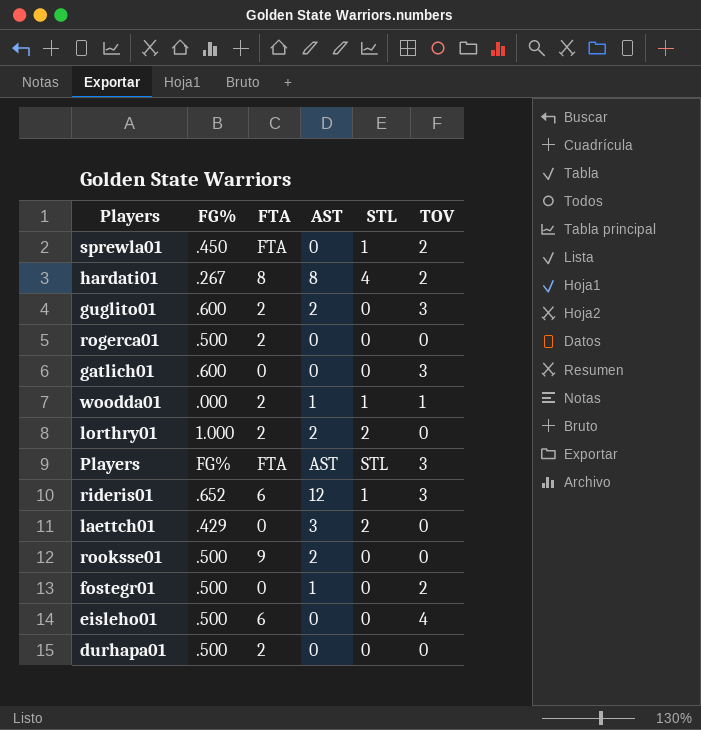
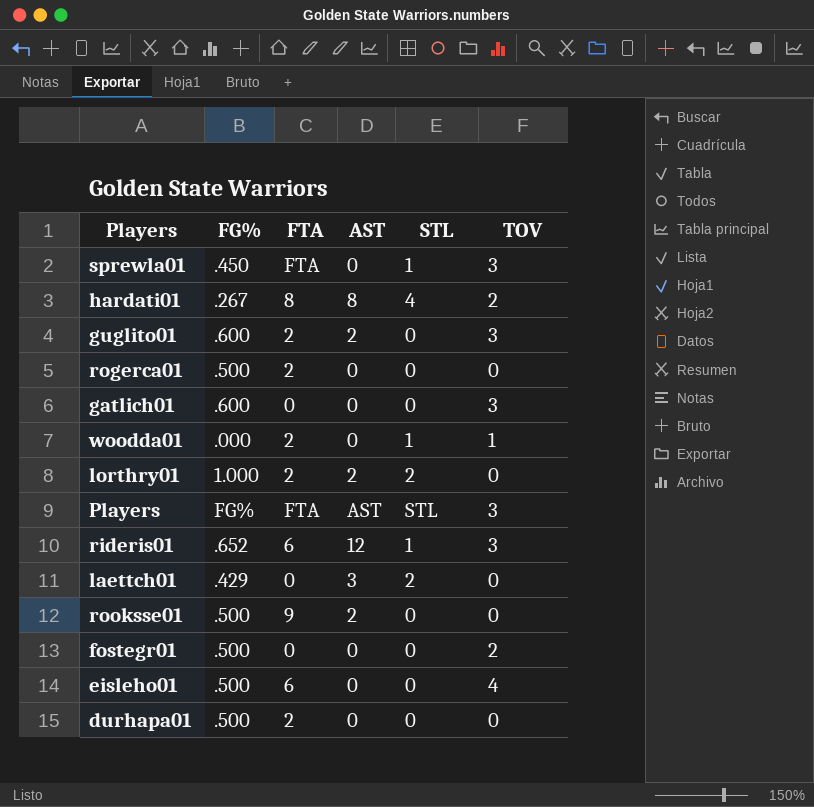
sprewla01 | TOV: 2 -> 3
woodda01 | AST: 1 -> 0
fostegr01 | AST: 1 -> 0

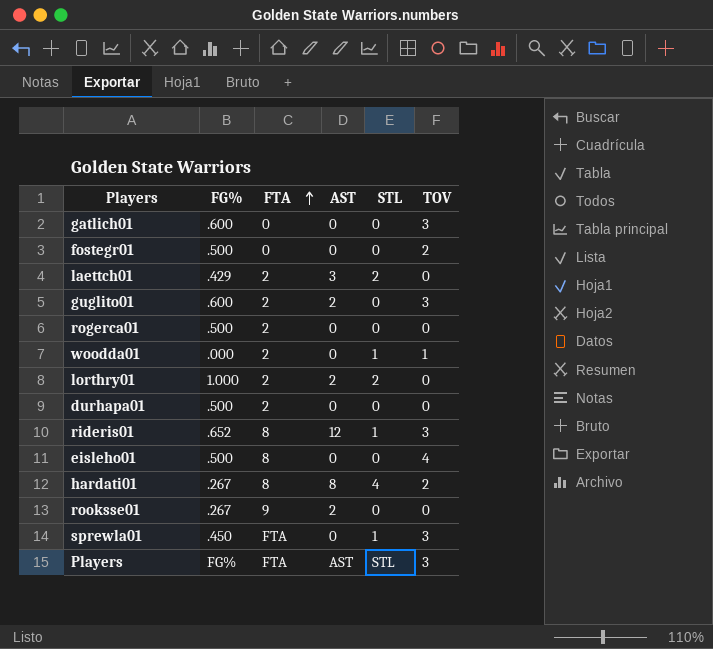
row order: none -> FTA ascending
laettch01 | FTA: 0 -> 2
rideris01 | FTA: 6 -> 8
eisleho01 | FTA: 6 -> 8
rooksse01 | FG%: .500 -> .267

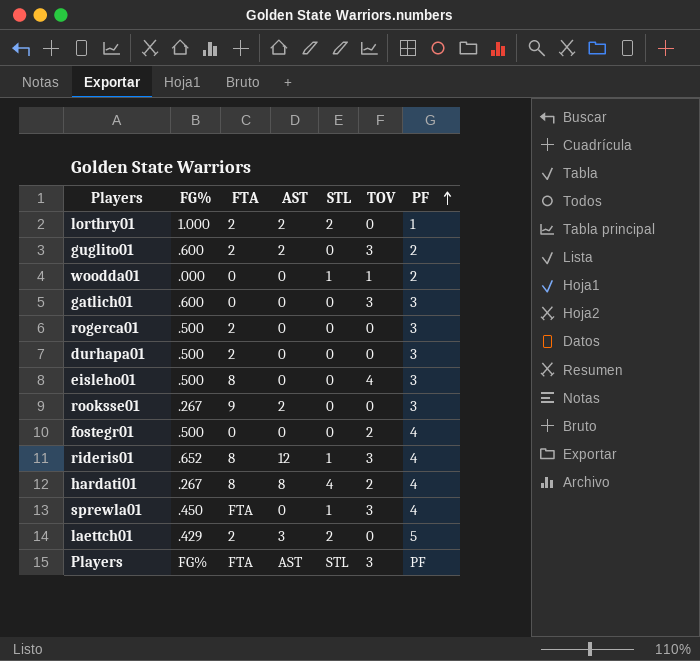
row order: FTA ascending -> PF ascending
column PF | position: none -> 7
woodda01 | FTA: 2 -> 0

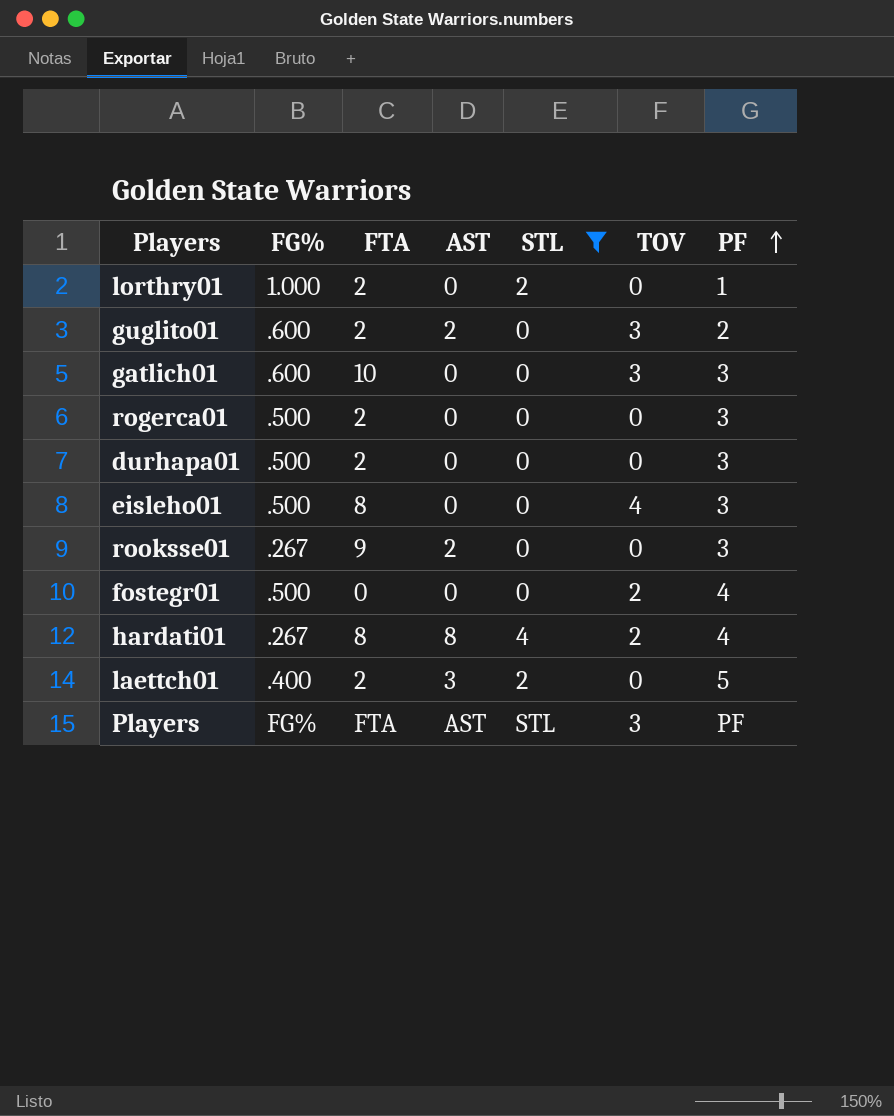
filter: none -> STL != 1
lorthry01 | AST: 2 -> 0
gatlich01 | FTA: 0 -> 10
laettch01 | FG%: .429 -> .400

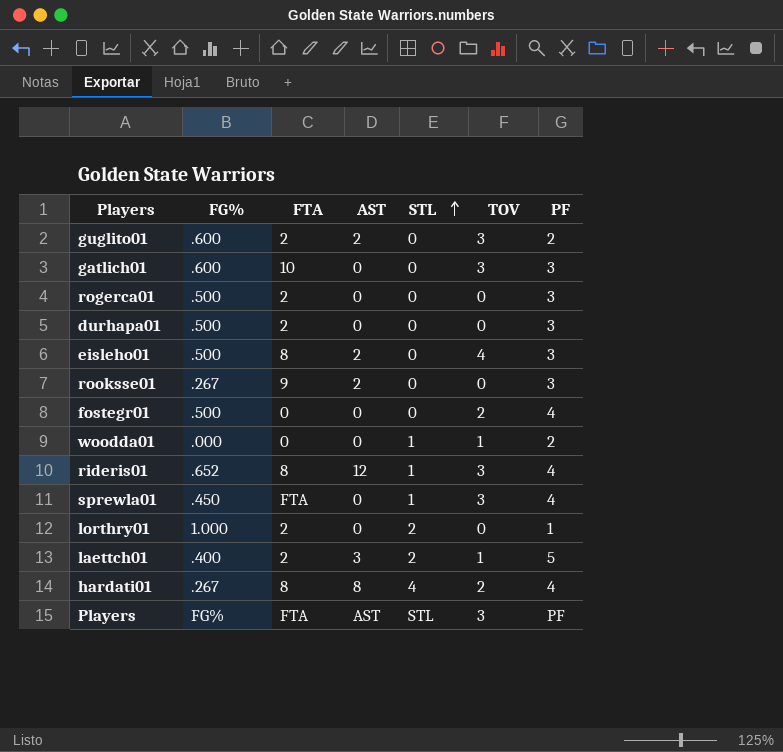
filter: STL != 1 -> none
row order: PF ascending -> STL ascending
eisleho01 | AST: 0 -> 2
laettch01 | TOV: 0 -> 1

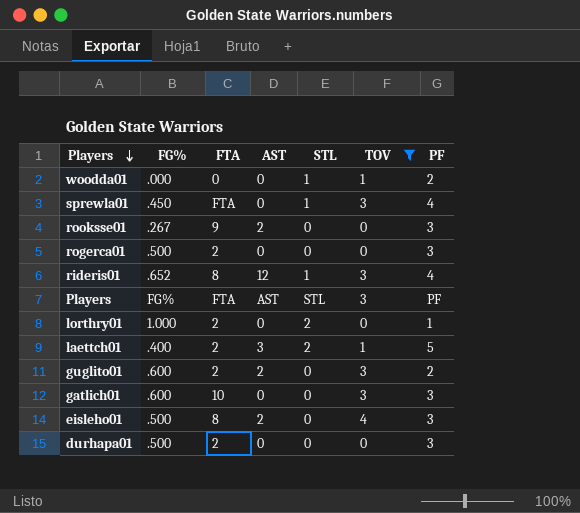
filter: none -> TOV != 2
row order: STL ascending -> Players descending

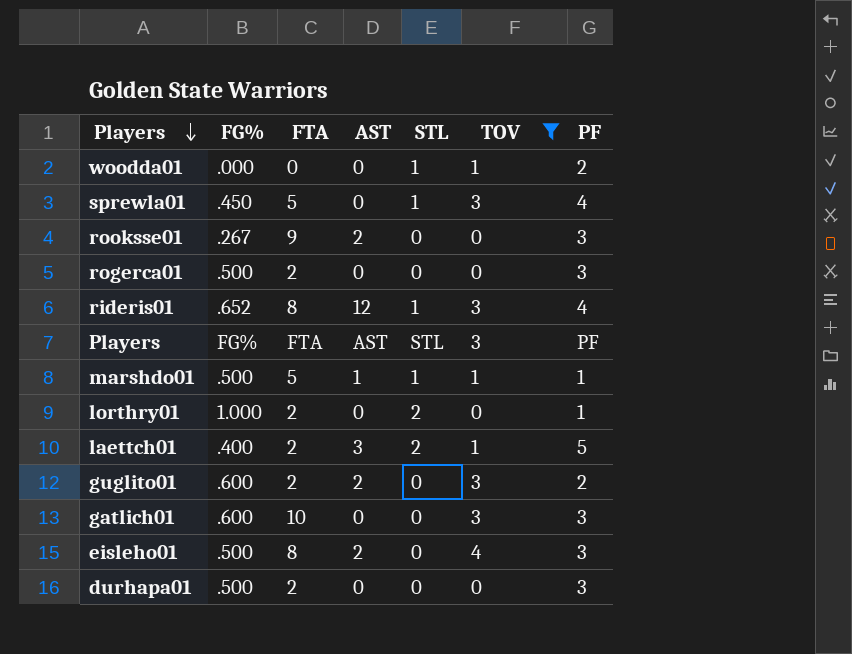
sprewla01 | FTA: FTA -> 5
row marshdo01: none -> .500 | 5 | 1 | 1 | 1 | 1

